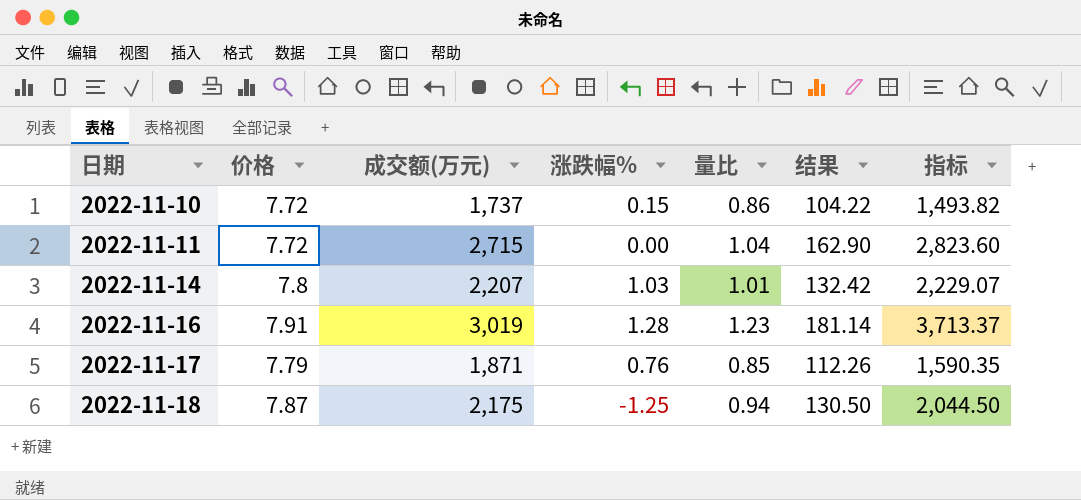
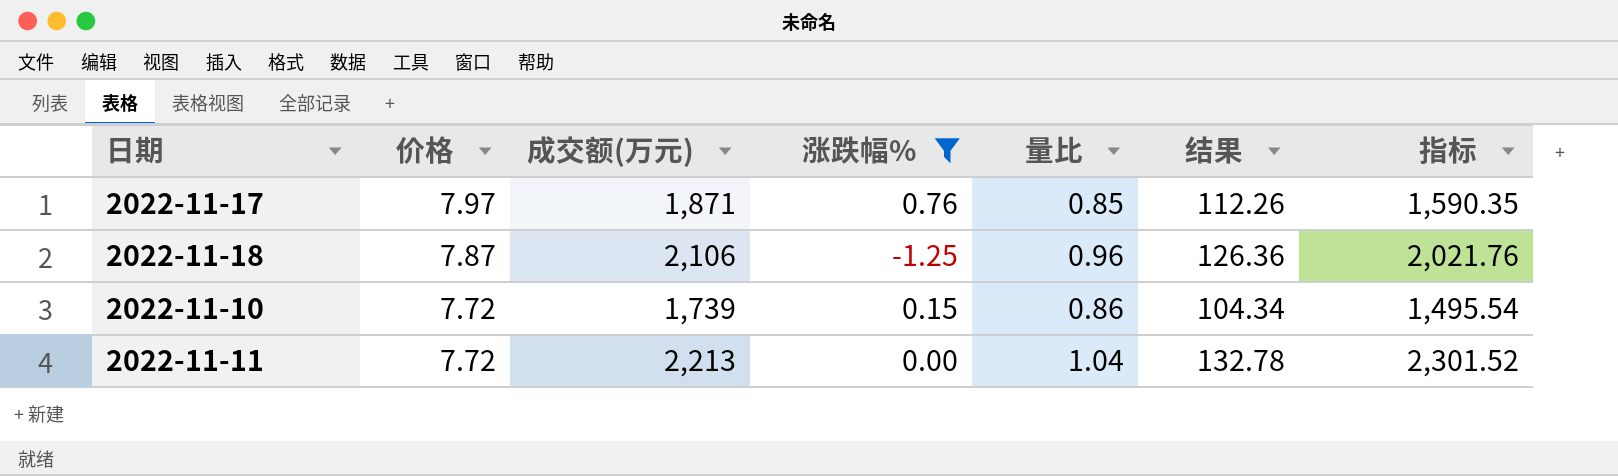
filter: none -> 涨跌幅% <= 0.76
row order: 日期 ascending -> 价格 descending
2022-11-17 | 价格: 7.79 -> 7.97
2022-11-18 | 成交额(万元): 2,175 -> 2,106
2022-11-18 | 量比: 0.94 -> 0.96
2022-11-18 | 结果: 130.50 -> 126.36
2022-11-18 | 指标: 2,044.50 -> 2,021.76
2022-11-10 | 成交额(万元): 1,737 -> 1,739
2022-11-10 | 结果: 104.22 -> 104.34
2022-11-10 | 指标: 1,493.82 -> 1,495.54
2022-11-11 | 成交额(万元): 2,715 -> 2,213
2022-11-11 | 结果: 162.90 -> 132.78
2022-11-11 | 指标: 2,823.60 -> 2,301.52

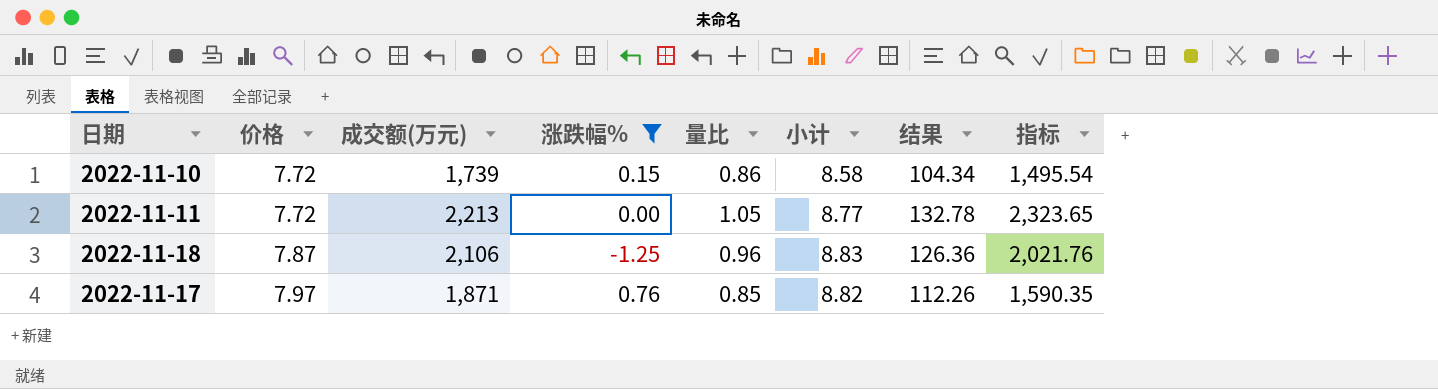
row order: 价格 descending -> 价格 ascending
column 小计 | formula: none -> [价格] + [量比]
2022-11-11 | 量比: 1.04 -> 1.05
2022-11-11 | 指标: 2,301.52 -> 2,323.65

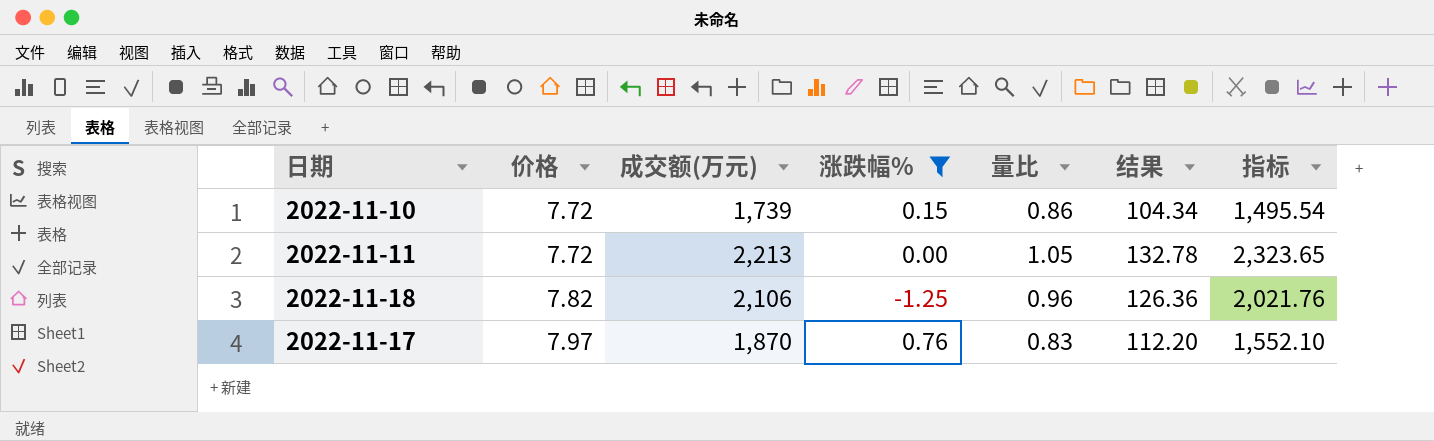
column 小计 | formula: [价格] + [量比] -> none
2022-11-18 | 价格: 7.87 -> 7.82
2022-11-17 | 成交额(万元): 1,871 -> 1,870
2022-11-17 | 量比: 0.85 -> 0.83
2022-11-17 | 结果: 112.26 -> 112.20
2022-11-17 | 指标: 1,590.35 -> 1,552.10

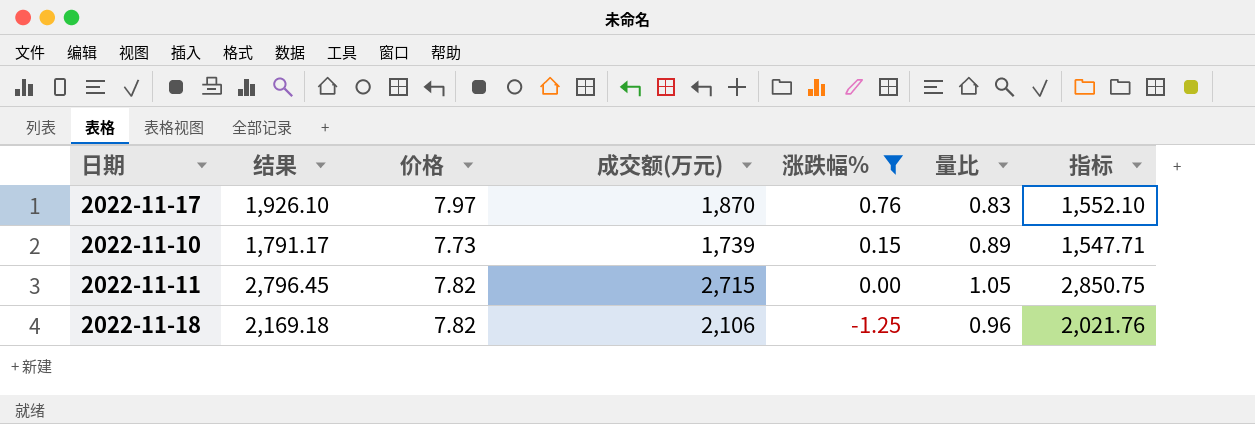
row order: 价格 ascending -> 涨跌幅% descending
column 结果 | formula: [成交额(万元)] * 0.06 -> [成交额(万元)] * 1.03
column 结果 | position: 6 -> 2
2022-11-10 | 价格: 7.72 -> 7.73
2022-11-10 | 量比: 0.86 -> 0.89
2022-11-10 | 指标: 1,495.54 -> 1,547.71
2022-11-11 | 价格: 7.72 -> 7.82
2022-11-11 | 成交额(万元): 2,213 -> 2,715
2022-11-11 | 指标: 2,323.65 -> 2,850.75

